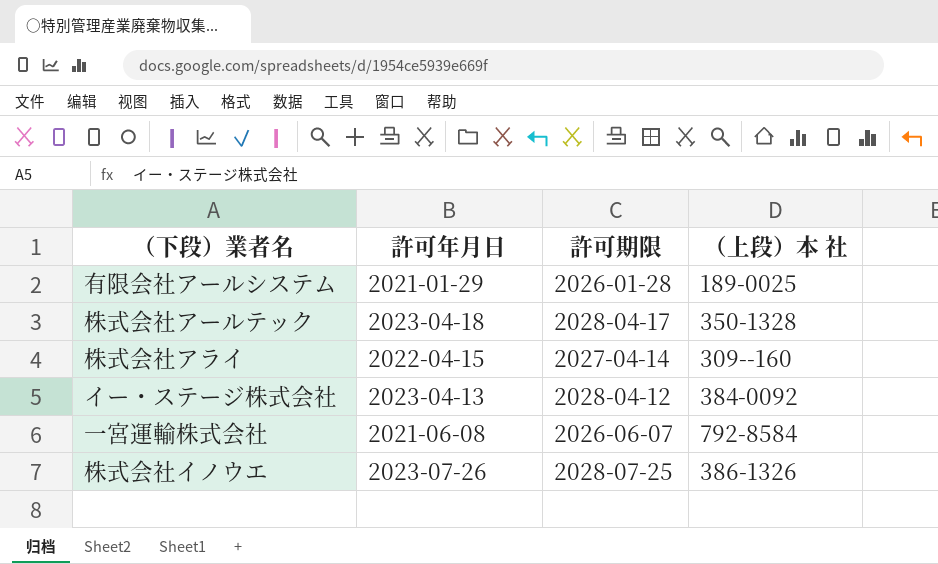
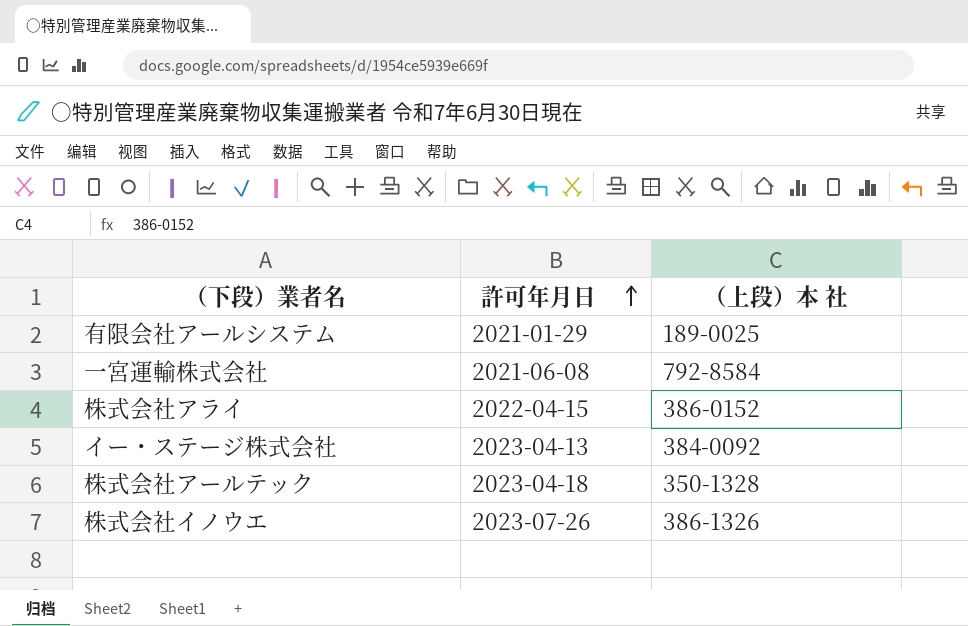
row order: none -> 許可年月日 ascending
column 許可期限 | position: 3 -> none
株式会社アライ | （上段）本 社: 309--160 -> 386-0152

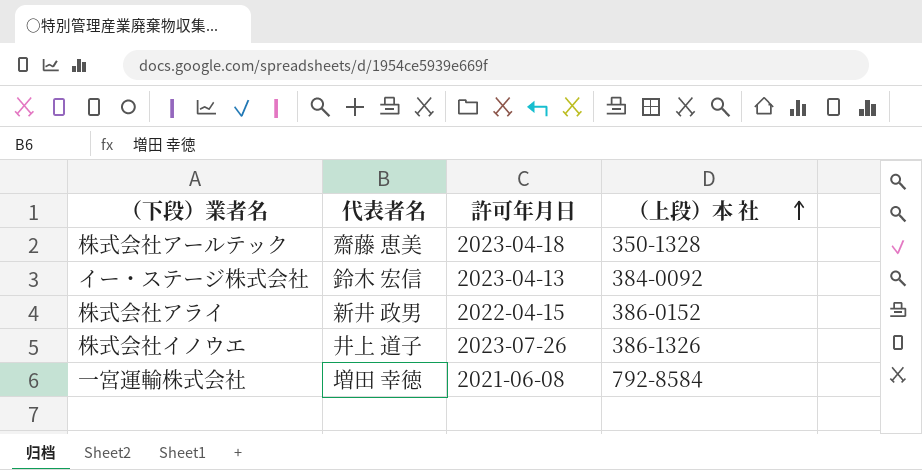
row order: 許可年月日 ascending -> （上段）本 社 ascending
column 代表者名 | position: none -> 2
row 有限会社アールシステム: 2021-01-29 | 189-0025 -> none

